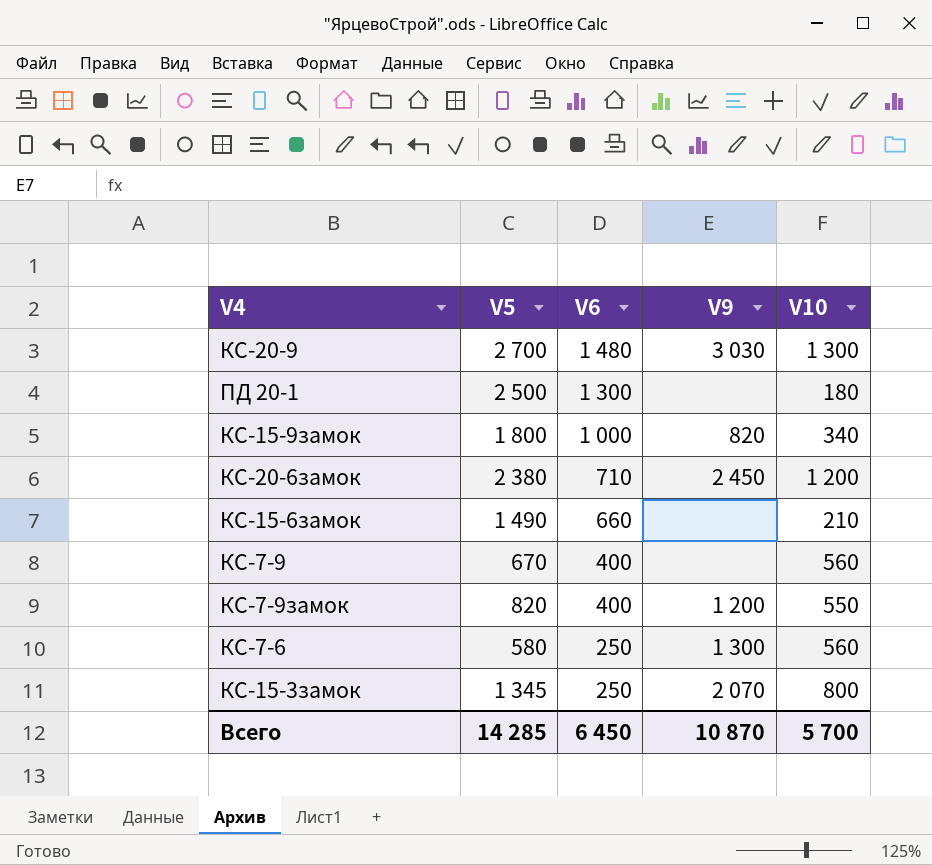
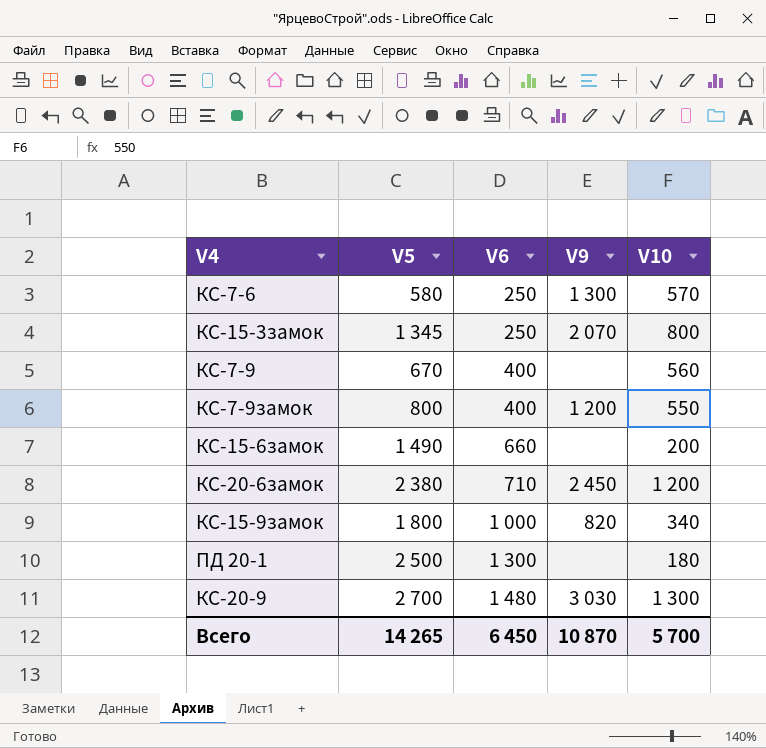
row order: V6 descending -> V6 ascending
КС-7-6 | V10: 560 -> 570
КС-7-9замок | V5: 820 -> 800
КС-15-6замок | V10: 210 -> 200
Всего | V5: 14 285 -> 14 265

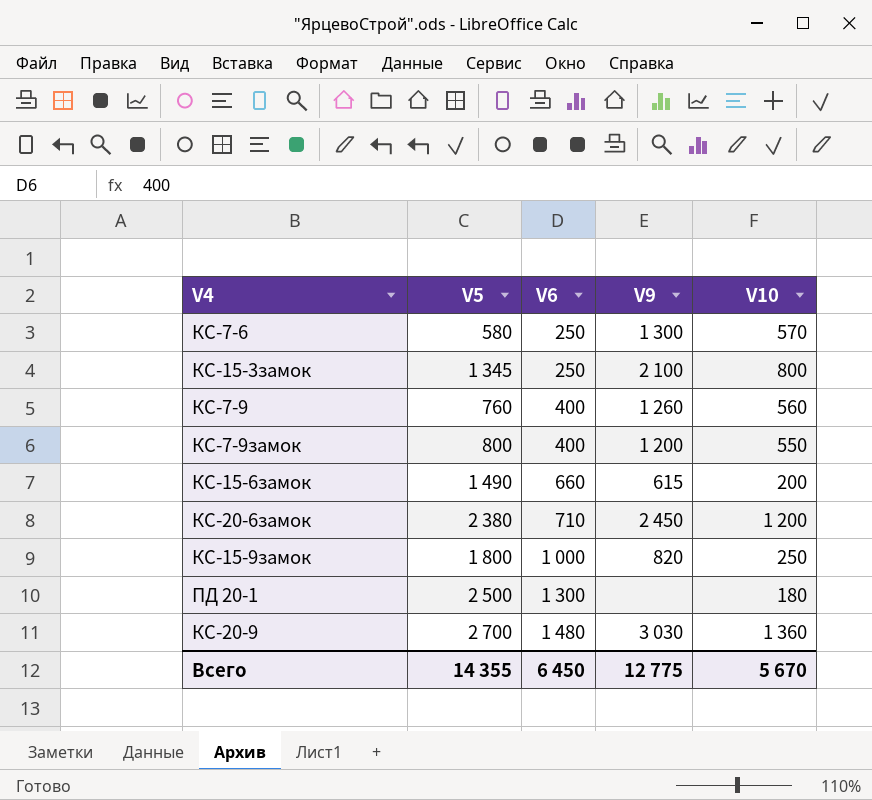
КС-15-3замок | V9: 2 070 -> 2 100
КС-7-9 | V5: 670 -> 760
КС-7-9 | V9: none -> 1 260
КС-15-6замок | V9: none -> 615
КС-15-9замок | V10: 340 -> 250
КС-20-9 | V10: 1 300 -> 1 360
Всего | V5: 14 265 -> 14 355
Всего | V9: 10 870 -> 12 775
Всего | V10: 5 700 -> 5 670

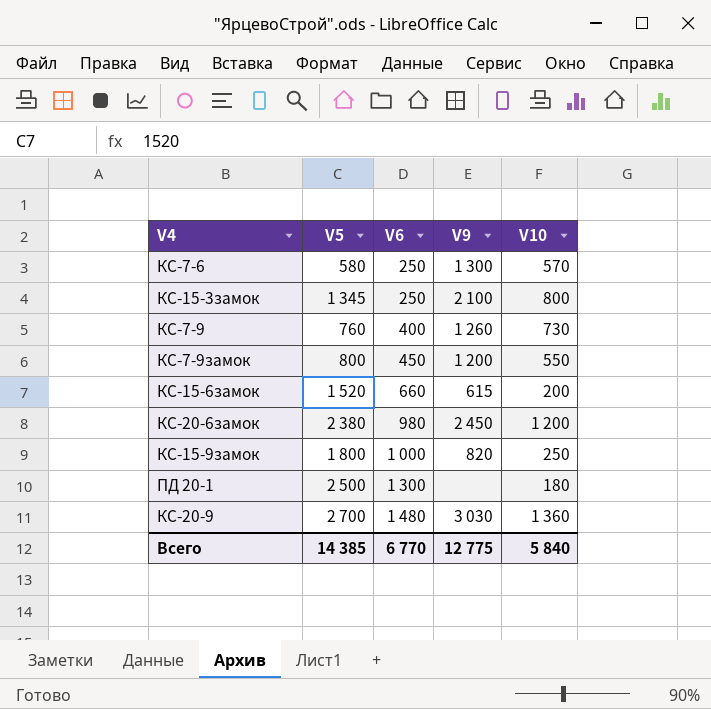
КС-7-9 | V10: 560 -> 730
КС-7-9замок | V6: 400 -> 450
КС-15-6замок | V5: 1 490 -> 1 520
КС-20-6замок | V6: 710 -> 980
Всего | V5: 14 355 -> 14 385
Всего | V6: 6 450 -> 6 770
Всего | V10: 5 670 -> 5 840

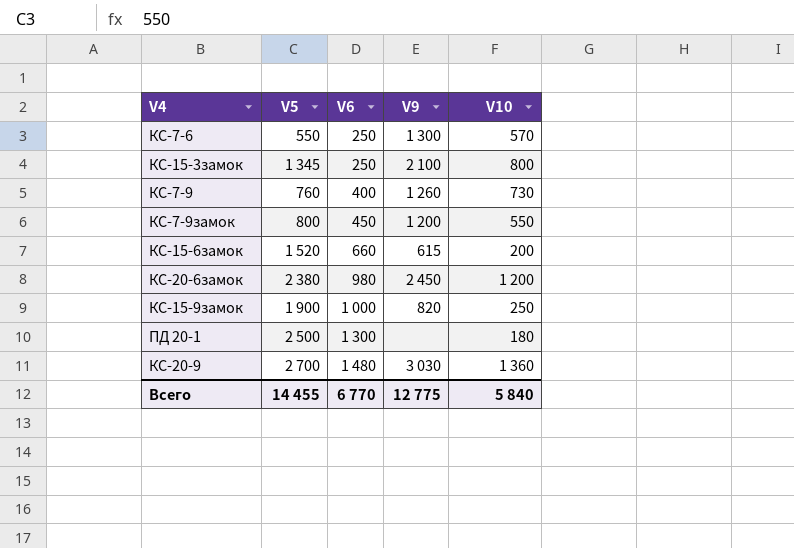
КС-7-6 | V5: 580 -> 550
КС-15-9замок | V5: 1 800 -> 1 900
Всего | V5: 14 385 -> 14 455

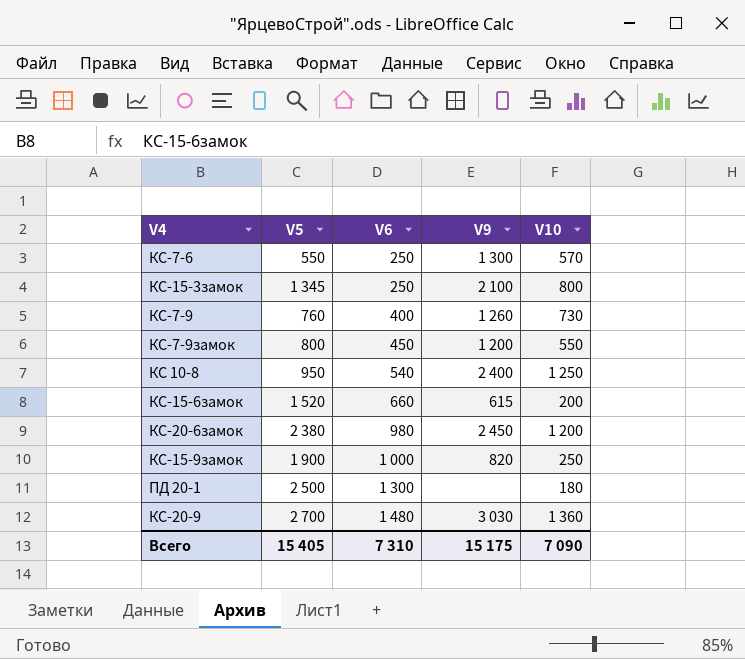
row КС 10-8: none -> 950 | 540 | 2 400 | 1 250
Всего | V5: 14 455 -> 15 405
Всего | V6: 6 770 -> 7 310
Всего | V9: 12 775 -> 15 175
Всего | V10: 5 840 -> 7 090

